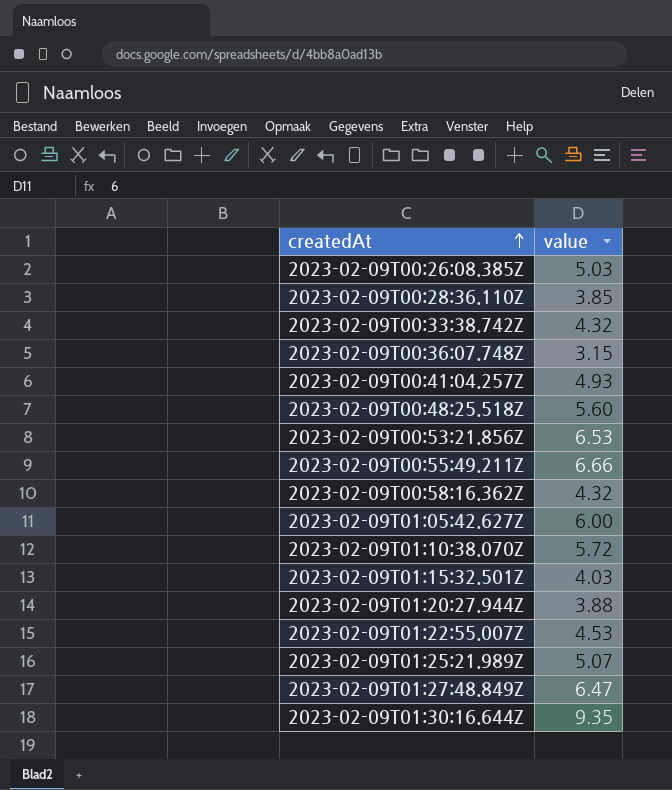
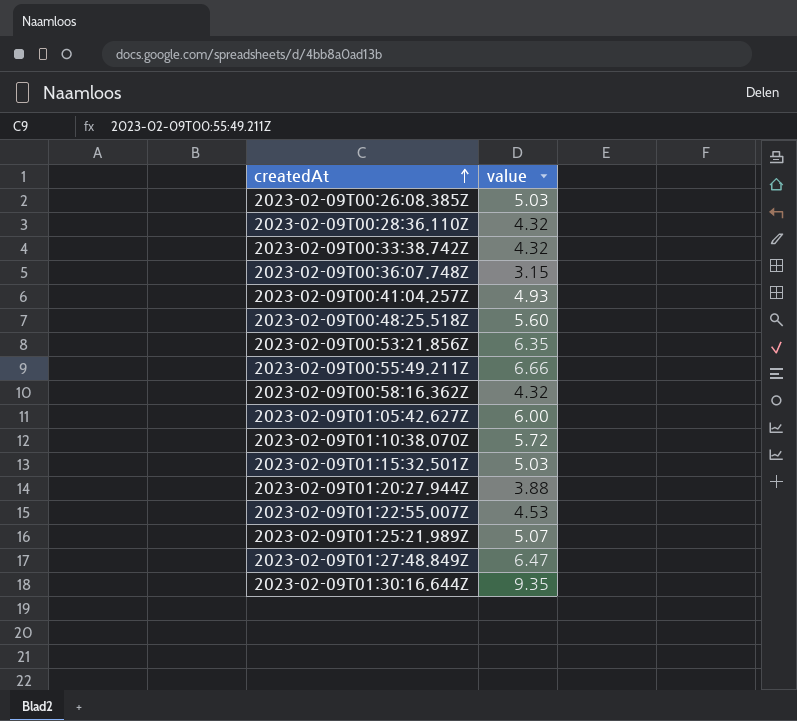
2023-02-09T00:28:36.110Z | value: 3.85 -> 4.32
2023-02-09T00:53:21.856Z | value: 6.53 -> 6.35
2023-02-09T01:15:32.501Z | value: 4.03 -> 5.03

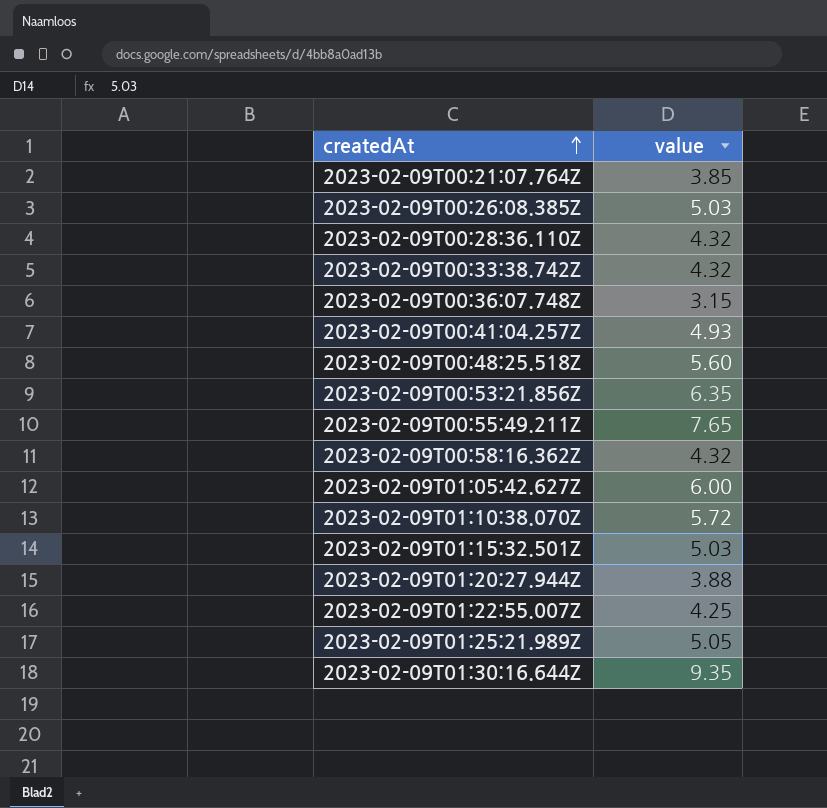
row 2023-02-09T01:27:48.849Z: 6.47 -> none
row 2023-02-09T00:21:07.764Z: none -> 3.85
2023-02-09T00:55:49.211Z | value: 6.66 -> 7.65
2023-02-09T01:22:55.007Z | value: 4.53 -> 4.25
2023-02-09T01:25:21.989Z | value: 5.07 -> 5.05

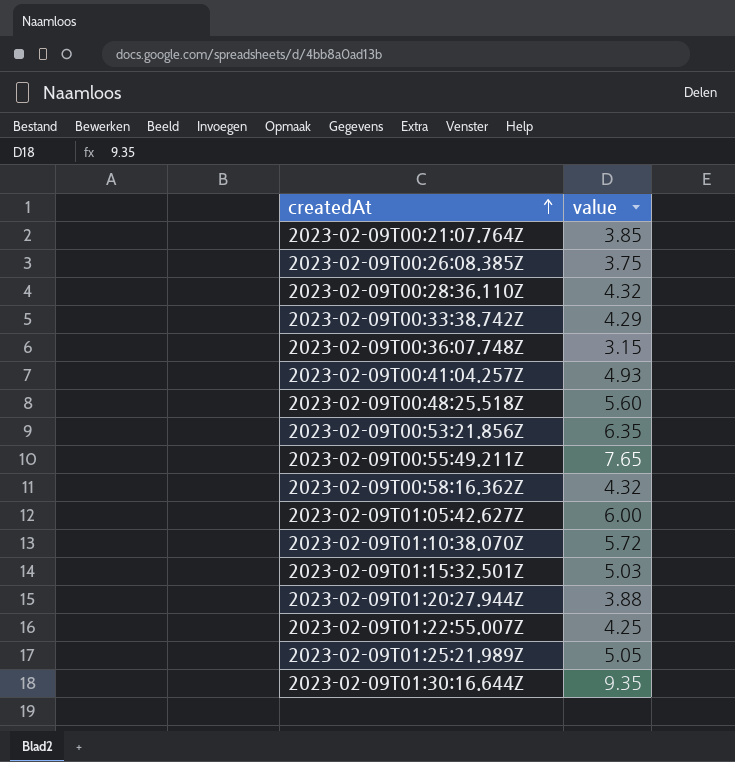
2023-02-09T00:26:08.385Z | value: 5.03 -> 3.75
2023-02-09T00:33:38.742Z | value: 4.32 -> 4.29

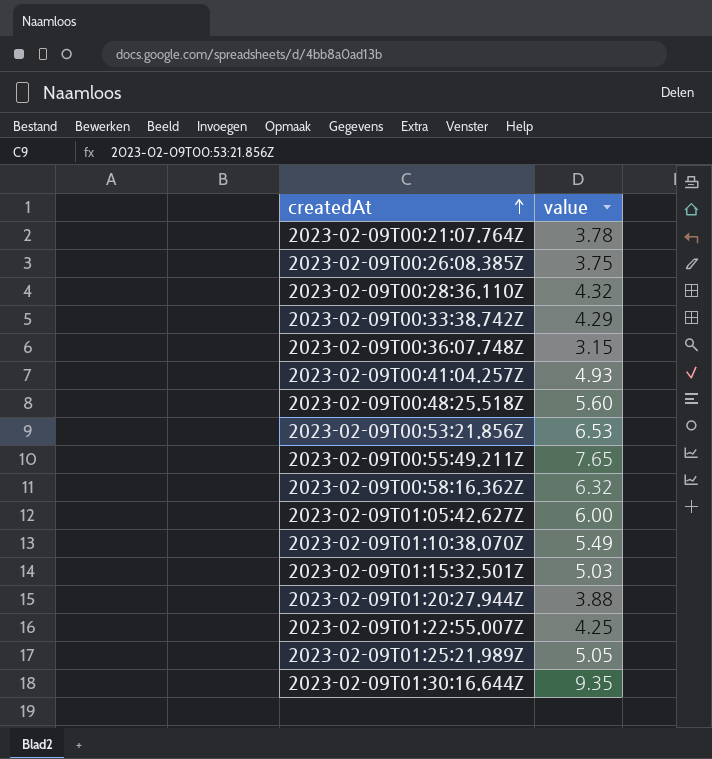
2023-02-09T00:21:07.764Z | value: 3.85 -> 3.78
2023-02-09T00:53:21.856Z | value: 6.35 -> 6.53
2023-02-09T00:58:16.362Z | value: 4.32 -> 6.32
2023-02-09T01:10:38.070Z | value: 5.72 -> 5.49

